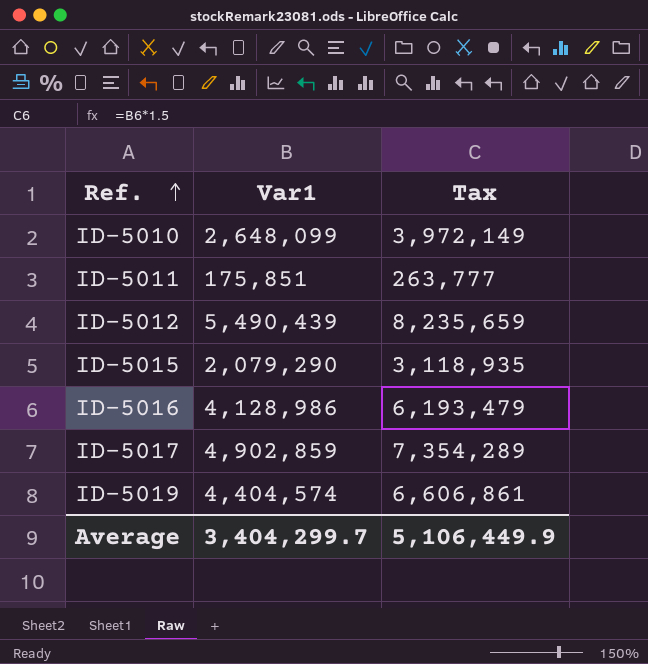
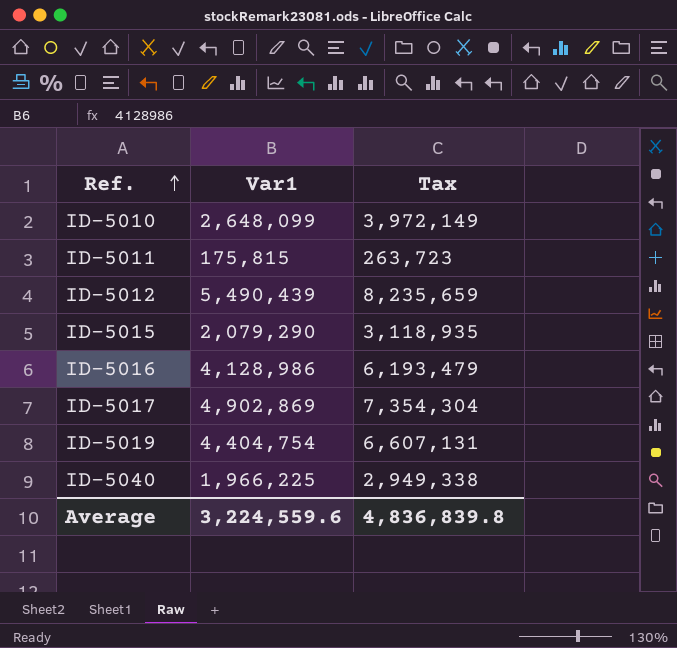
ID-5011 | Var1: 175,851 -> 175,815
ID-5011 | Tax: 263,777 -> 263,723
ID-5017 | Var1: 4,902,859 -> 4,902,869
ID-5017 | Tax: 7,354,289 -> 7,354,304
ID-5019 | Var1: 4,404,574 -> 4,404,754
ID-5019 | Tax: 6,606,861 -> 6,607,131
row ID-5040: none -> 1,966,225 | 2,949,338
Average | Var1: 3,404,299.7 -> 3,224,559.6
Average | Tax: 5,106,449.9 -> 4,836,839.8

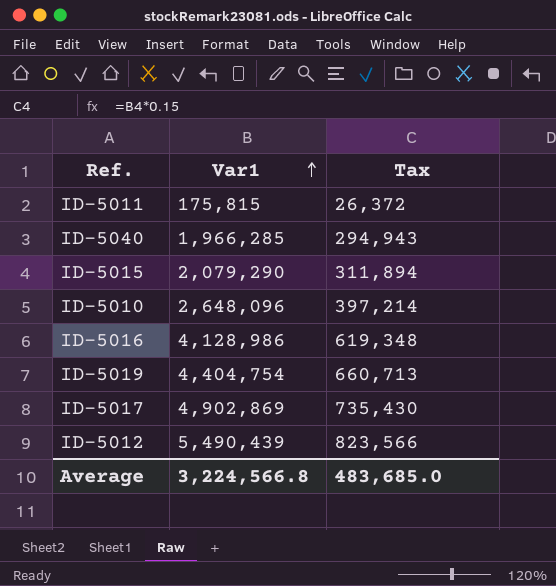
row order: Ref. ascending -> Var1 ascending
column Tax | formula: [Var1] * 1.5 -> [Var1] * 0.15
ID-5040 | Var1: 1,966,225 -> 1,966,285
ID-5010 | Var1: 2,648,099 -> 2,648,096
Average | Var1: 3,224,559.6 -> 3,224,566.8
Average | Tax: 4,836,839.8 -> 483,685.0

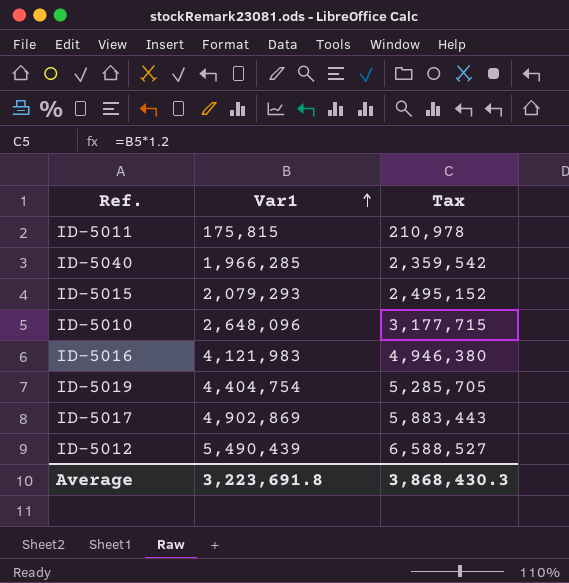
column Tax | formula: [Var1] * 0.15 -> [Var1] * 1.2
ID-5015 | Var1: 2,079,290 -> 2,079,293
ID-5016 | Var1: 4,128,986 -> 4,121,983
Average | Var1: 3,224,566.8 -> 3,223,691.8
Average | Tax: 483,685.0 -> 3,868,430.3

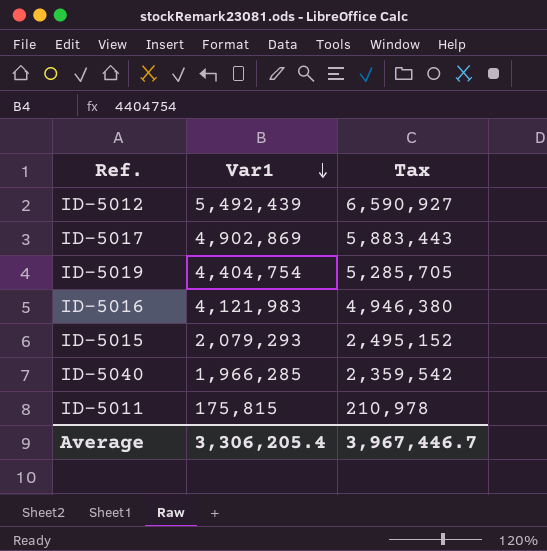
row order: Var1 ascending -> Var1 descending
row ID-5010: 2,648,096 | 3,177,715 -> none
ID-5012 | Var1: 5,490,439 -> 5,492,439
ID-5012 | Tax: 6,588,527 -> 6,590,927
Average | Var1: 3,223,691.8 -> 3,306,205.4
Average | Tax: 3,868,430.3 -> 3,967,446.7

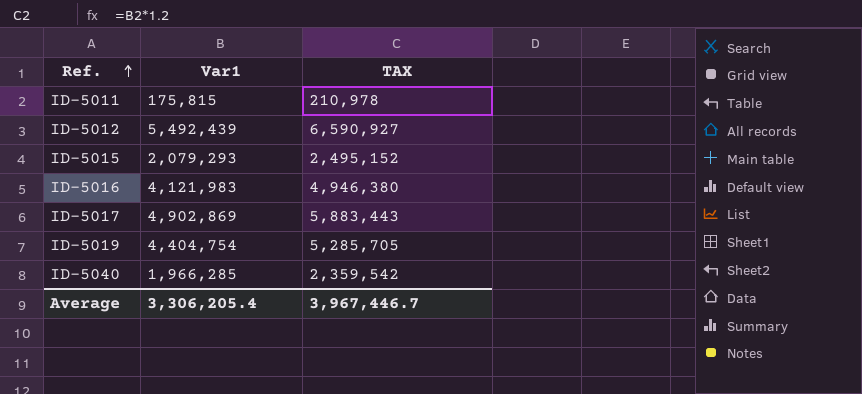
row order: Var1 descending -> Ref. ascending
column name: Tax -> TAX

